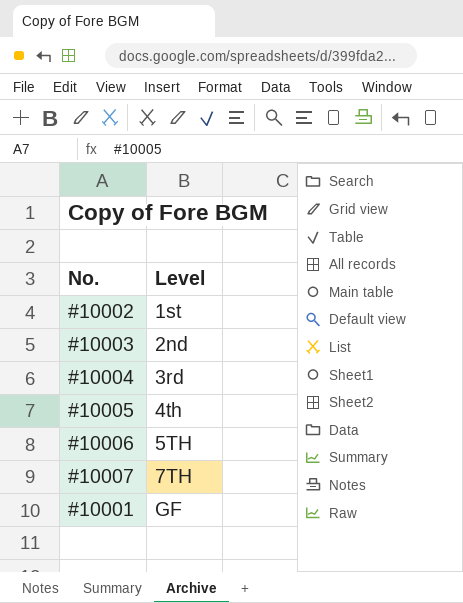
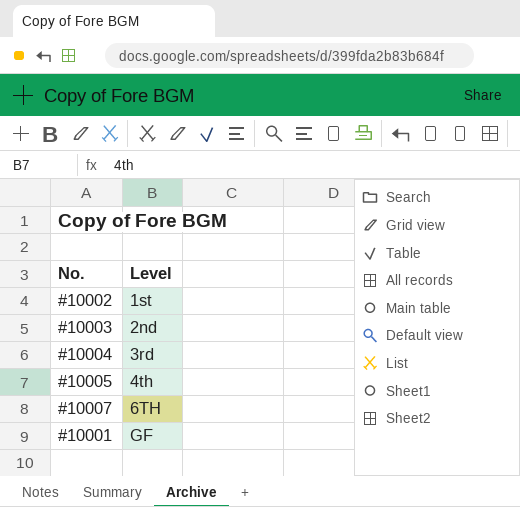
row #10006: 5TH -> none
#10007 | Level: 7TH -> 6TH

